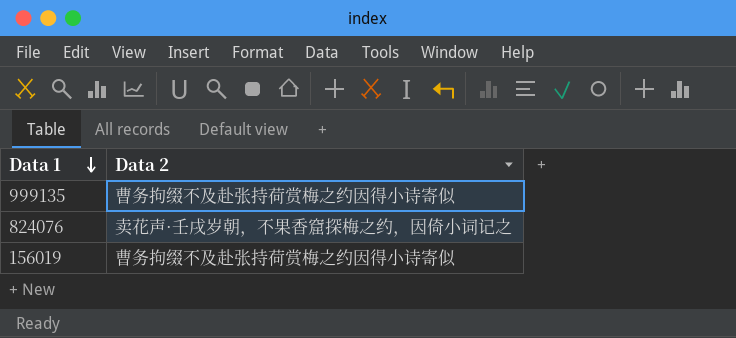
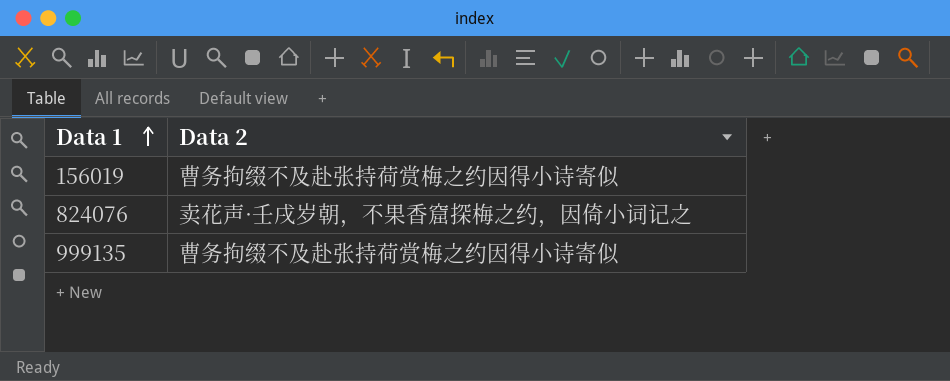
row order: Data 1 descending -> Data 1 ascending

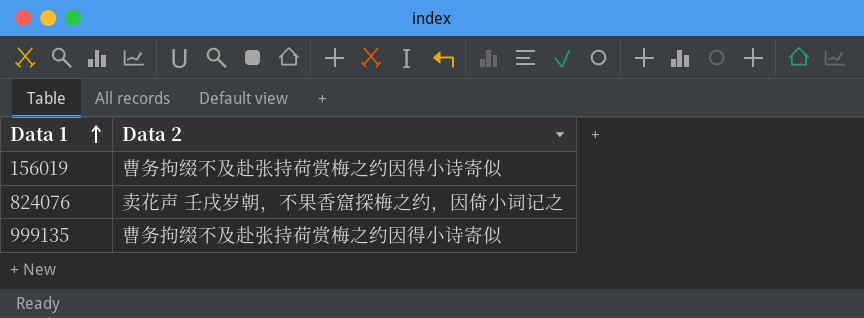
824076 | Data 2: 卖花声·壬戌岁朝，不果香窟探梅之约，因倚小词记之 -> 卖花声 壬戌岁朝，不果香窟探梅之约，因倚小词记之

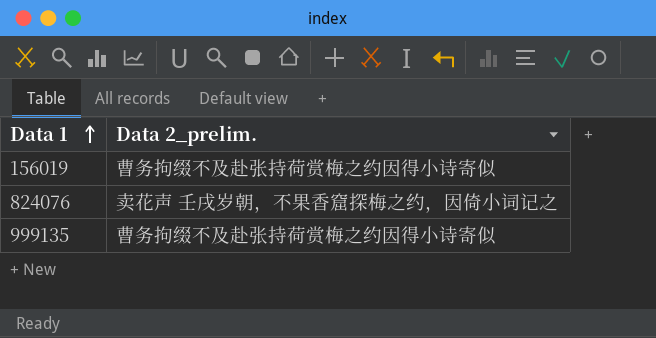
column name: Data 2 -> Data 2_prelim.

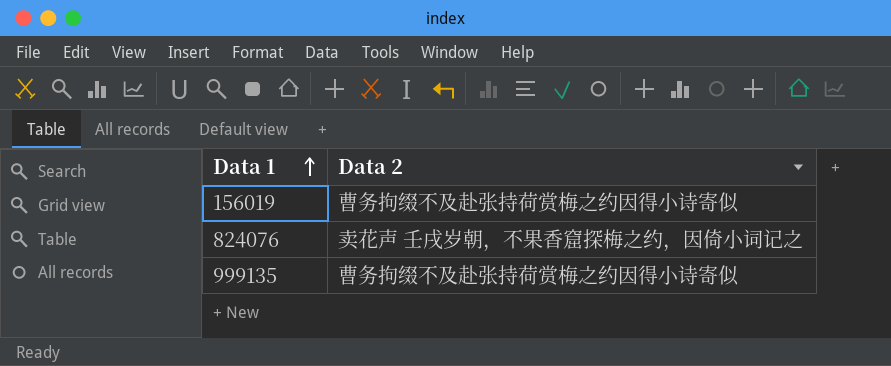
column name: Data 2_prelim. -> Data 2

